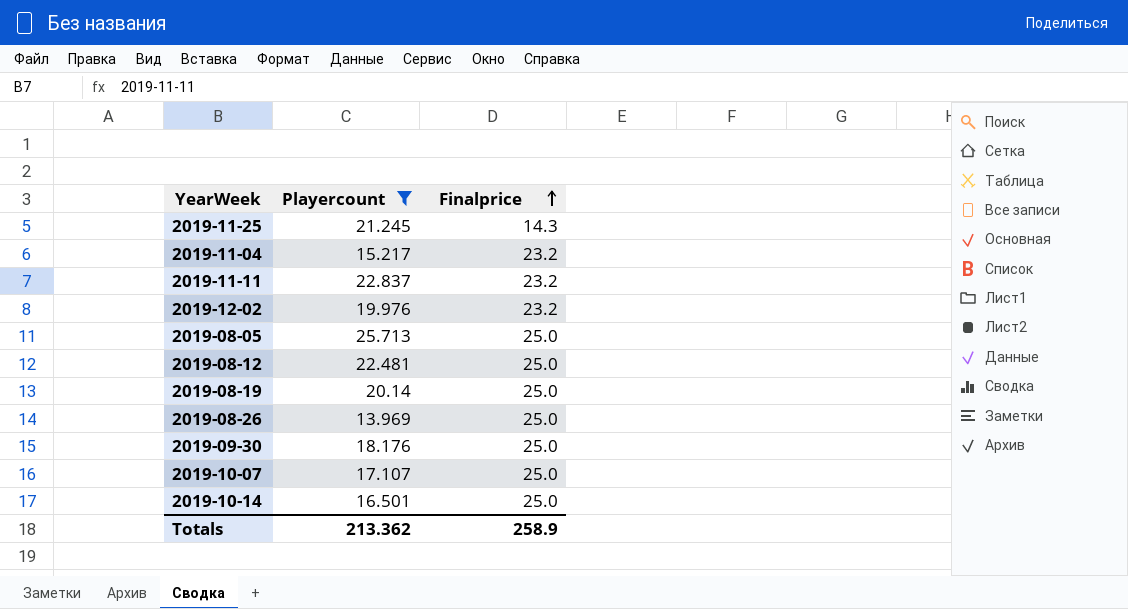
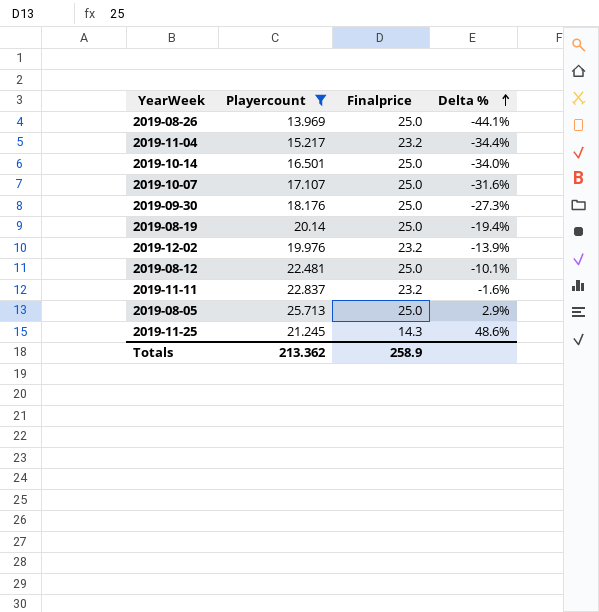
row order: Finalprice ascending -> Delta % ascending
column Delta % | formula: none -> ([Playercount] - [Finalprice]) / [Finalprice]

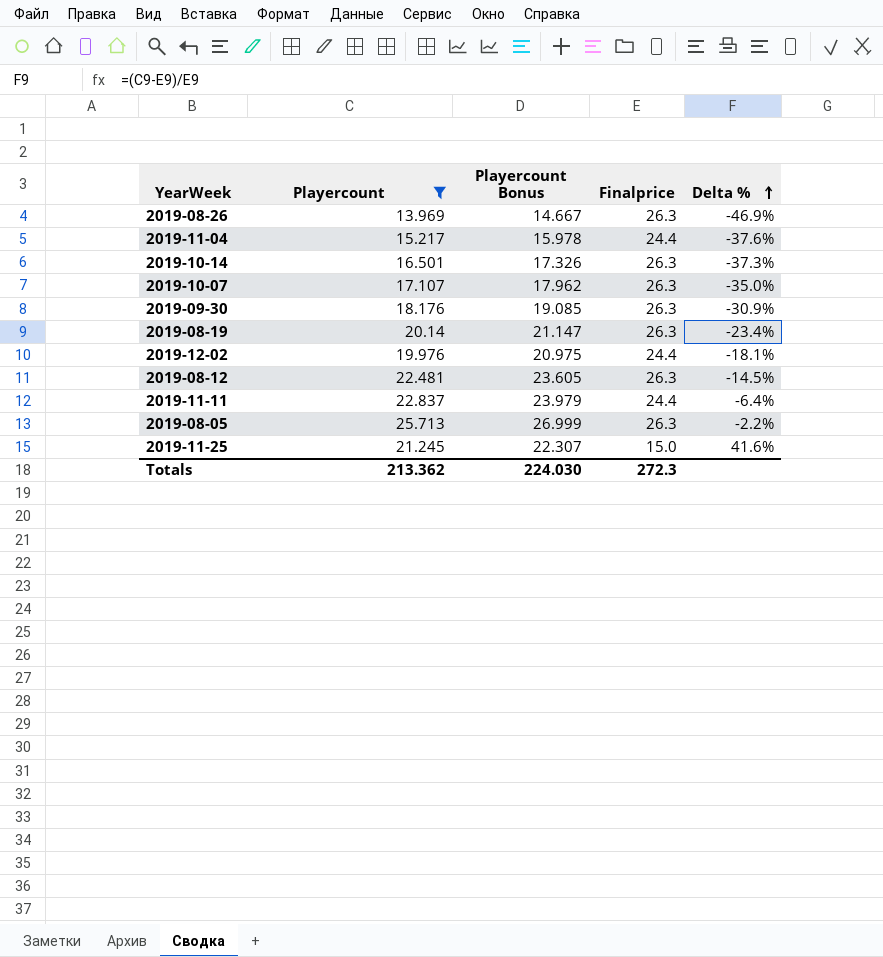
column Playercount Bonus | formula: none -> [Playercount] * 1.05
2019-08-26 | Finalprice: 25.0 -> 26.3
2019-08-26 | Delta %: -44.1% -> -46.9%
2019-11-04 | Finalprice: 23.2 -> 24.4
2019-11-04 | Delta %: -34.4% -> -37.6%
2019-10-14 | Finalprice: 25.0 -> 26.3
2019-10-14 | Delta %: -34.0% -> -37.3%
2019-10-07 | Finalprice: 25.0 -> 26.3
2019-10-07 | Delta %: -31.6% -> -35.0%
2019-09-30 | Finalprice: 25.0 -> 26.3
2019-09-30 | Delta %: -27.3% -> -30.9%
2019-08-19 | Finalprice: 25.0 -> 26.3
2019-08-19 | Delta %: -19.4% -> -23.4%
2019-12-02 | Finalprice: 23.2 -> 24.4
2019-12-02 | Delta %: -13.9% -> -18.1%
2019-08-12 | Finalprice: 25.0 -> 26.3
2019-08-12 | Delta %: -10.1% -> -14.5%
2019-11-11 | Finalprice: 23.2 -> 24.4
2019-11-11 | Delta %: -1.6% -> -6.4%
2019-08-05 | Finalprice: 25.0 -> 26.3
2019-08-05 | Delta %: 2.9% -> -2.2%
2019-11-25 | Finalprice: 14.3 -> 15.0
2019-11-25 | Delta %: 48.6% -> 41.6%
Totals | Finalprice: 258.9 -> 272.3

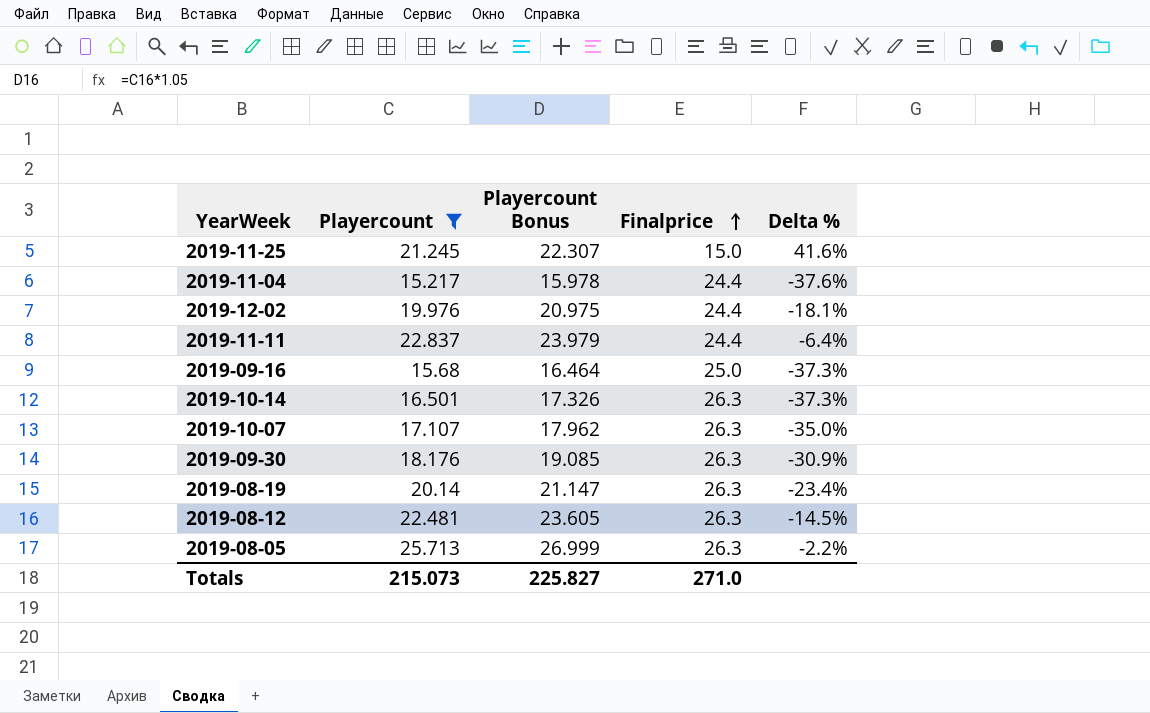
row order: Delta % ascending -> Finalprice ascending
row 2019-08-26: 13.969 | 14.667 | 26.3 | -46.9% -> none
row 2019-09-16: none -> 15.68 | 16.464 | 25.0 | -37.3%
Totals | Playercount: 213.362 -> 215.073
Totals | Playercount Bonus: 224.030 -> 225.827
Totals | Finalprice: 272.3 -> 271.0

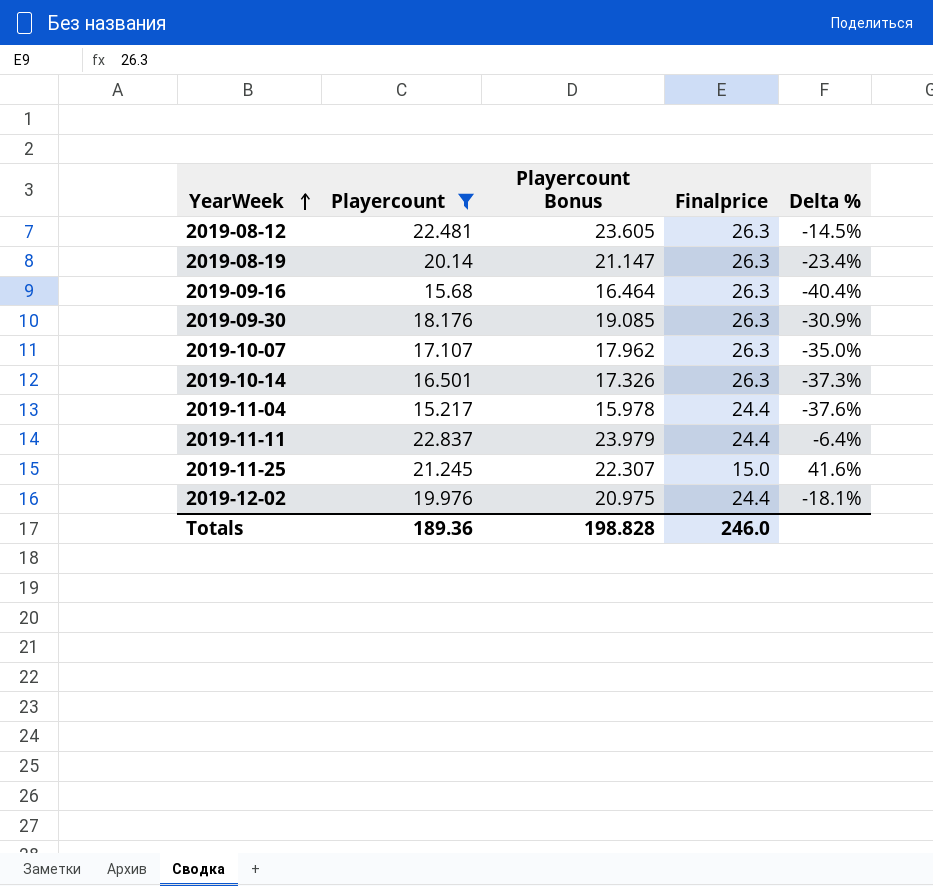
row order: Finalprice ascending -> YearWeek ascending
row 2019-08-05: 25.713 | 26.999 | 26.3 | -2.2% -> none
2019-09-16 | Finalprice: 25.0 -> 26.3
2019-09-16 | Delta %: -37.3% -> -40.4%
Totals | Playercount: 215.073 -> 189.36
Totals | Playercount Bonus: 225.827 -> 198.828
Totals | Finalprice: 271.0 -> 246.0

